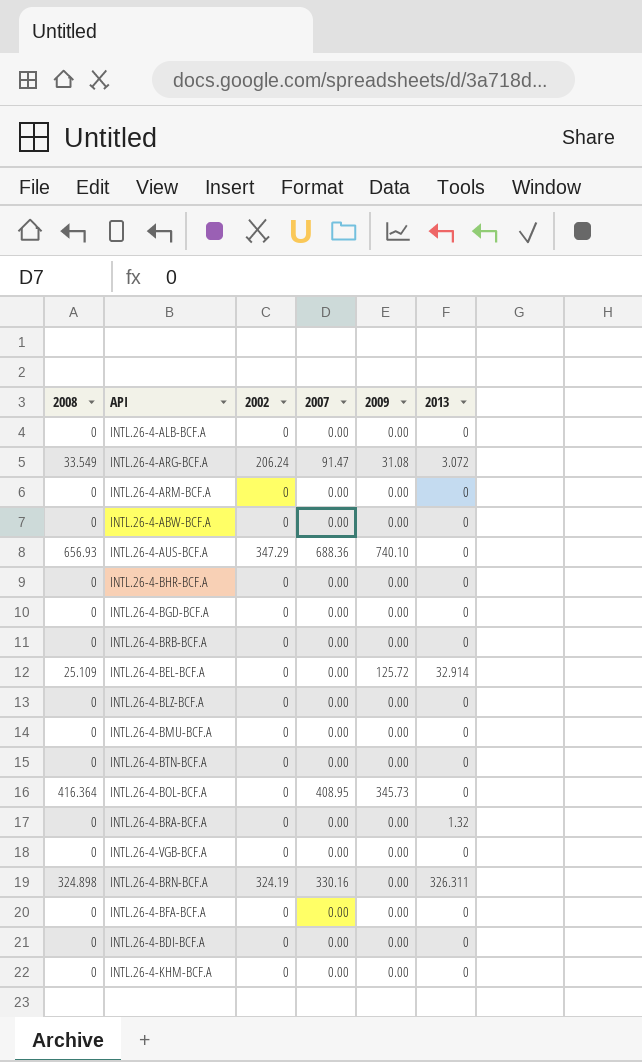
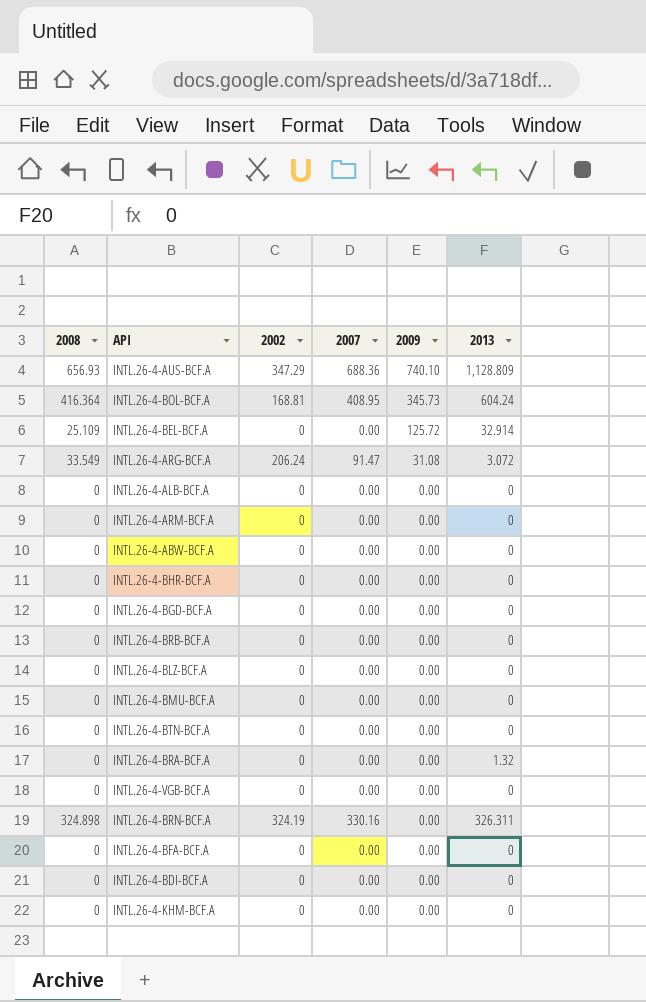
row order: none -> 2009 descending
INTL.26-4-AUS-BCF.A | 2013: 0 -> 1,128.809
INTL.26-4-BOL-BCF.A | 2002: 0 -> 168.81
INTL.26-4-BOL-BCF.A | 2013: 0 -> 604.24

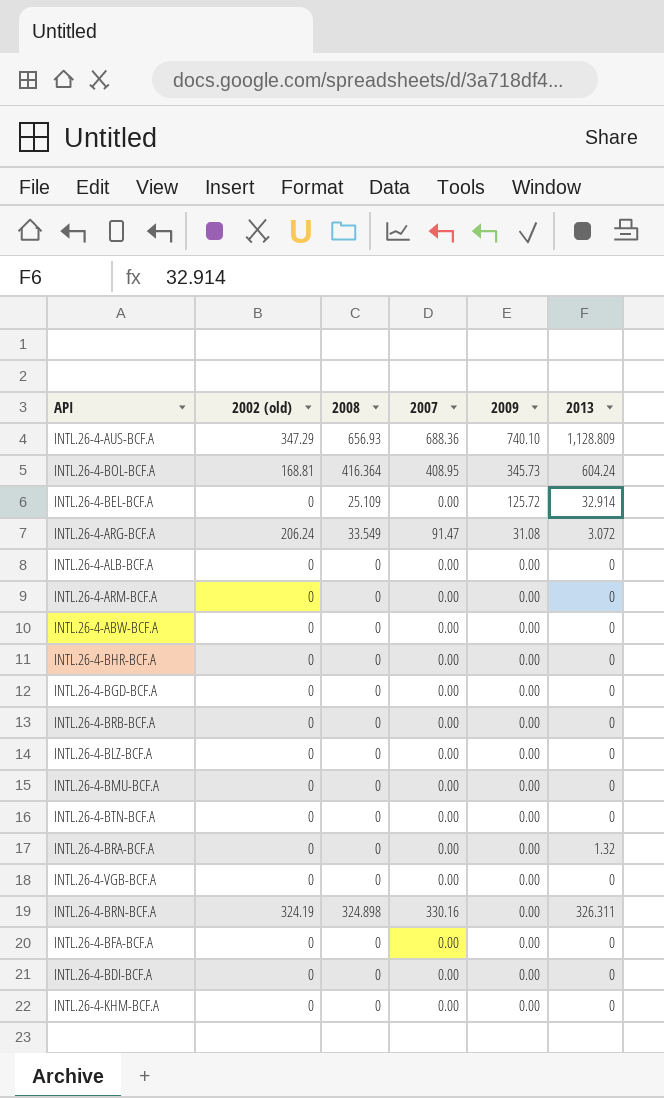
column name: 2002 -> 2002 (old)
column 2008 | position: 1 -> 3

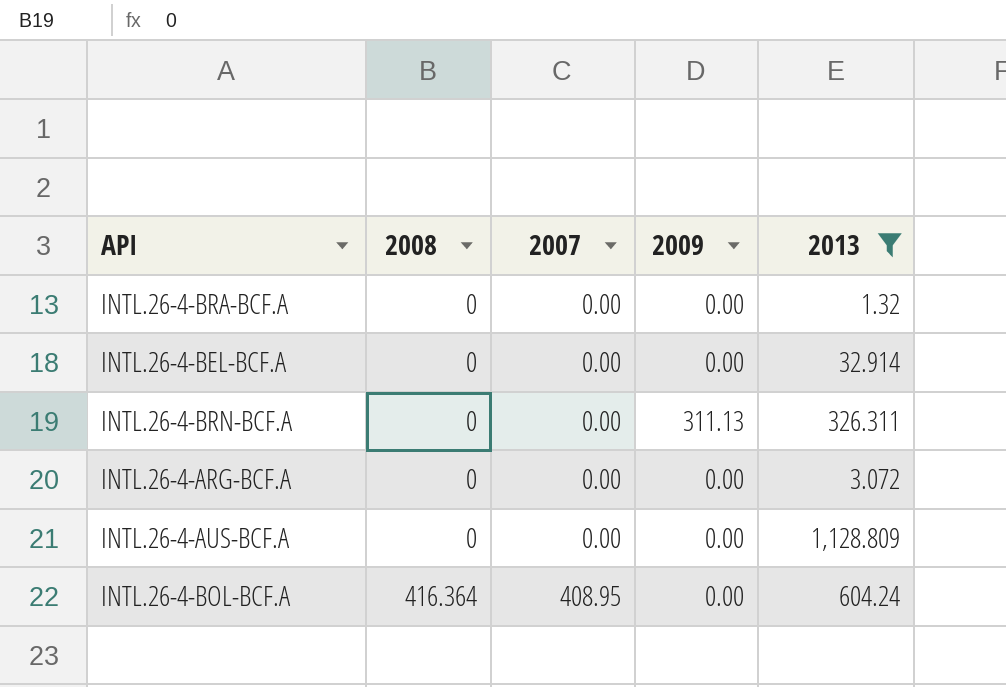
filter: none -> 2013 != 0
row order: 2009 descending -> 2008 ascending
column 2002 (old) | position: 2 -> none
INTL.26-4-BEL-BCF.A | 2008: 25.109 -> 0
INTL.26-4-BEL-BCF.A | 2009: 125.72 -> 0.00
INTL.26-4-BRN-BCF.A | 2008: 324.898 -> 0
INTL.26-4-BRN-BCF.A | 2007: 330.16 -> 0.00
INTL.26-4-BRN-BCF.A | 2009: 0.00 -> 311.13
INTL.26-4-ARG-BCF.A | 2008: 33.549 -> 0
INTL.26-4-ARG-BCF.A | 2007: 91.47 -> 0.00
INTL.26-4-ARG-BCF.A | 2009: 31.08 -> 0.00
INTL.26-4-AUS-BCF.A | 2008: 656.93 -> 0
INTL.26-4-AUS-BCF.A | 2007: 688.36 -> 0.00
INTL.26-4-AUS-BCF.A | 2009: 740.10 -> 0.00
INTL.26-4-BOL-BCF.A | 2009: 345.73 -> 0.00

